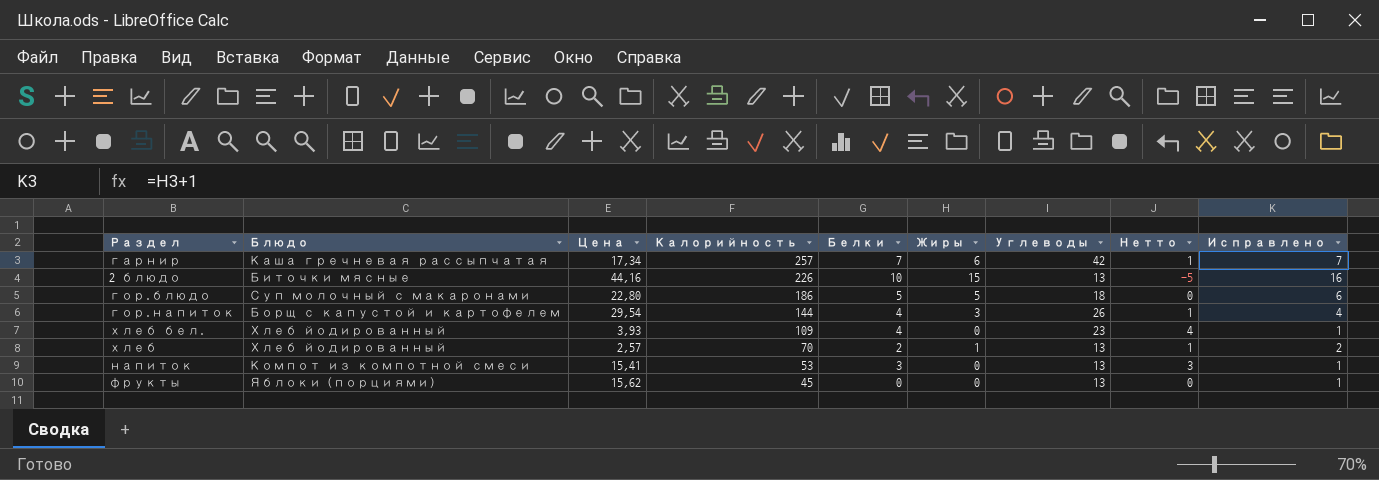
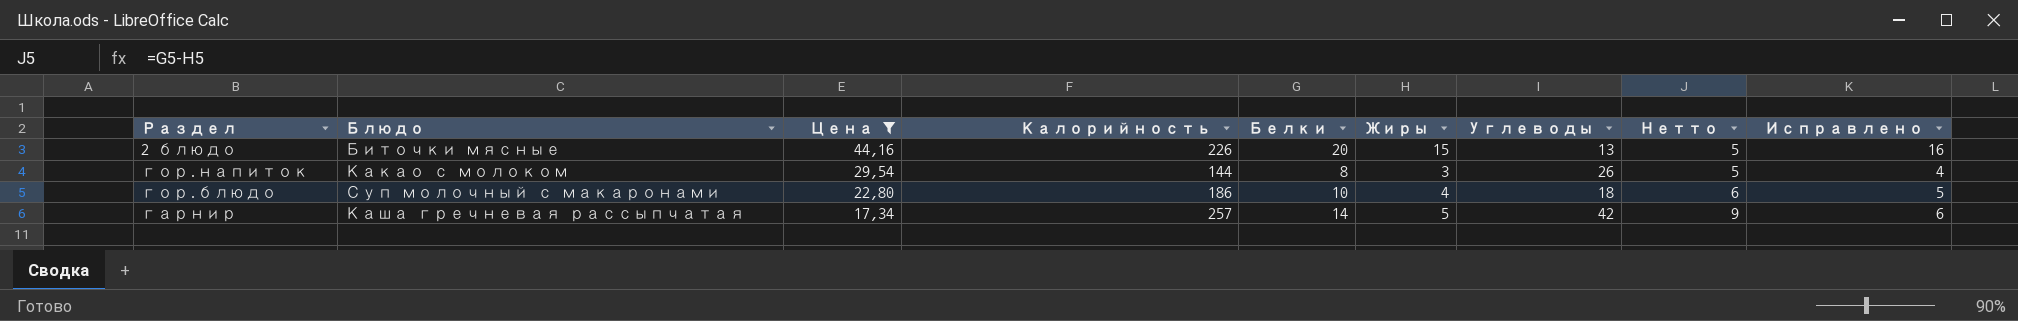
filter: none -> Цена >= 17,34
row order: Калорийность descending -> Цена descending
2 блюдо | Белки: 10 -> 20
2 блюдо | Нетто: -5 -> 5
гор.напиток | Блюдо: Борщ с капустой и картофелем -> Какао с молоком
гор.напиток | Белки: 4 -> 8
гор.напиток | Нетто: 1 -> 5
гор.блюдо | Белки: 5 -> 10
гор.блюдо | Жиры: 5 -> 4
гор.блюдо | Нетто: 0 -> 6
гор.блюдо | Исправлено: 6 -> 5
гарнир | Белки: 7 -> 14
гарнир | Жиры: 6 -> 5
гарнир | Нетто: 1 -> 9
гарнир | Исправлено: 7 -> 6

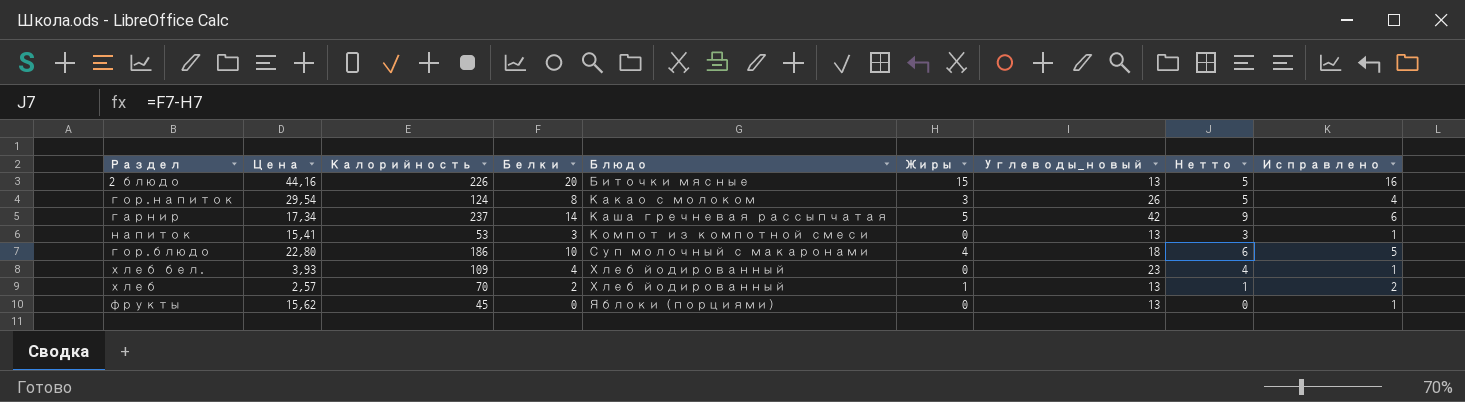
filter: Цена >= 17,34 -> none
row order: Цена descending -> Блюдо ascending
column Блюдо | position: 2 -> 5
column name: Углеводы -> Углеводы_новый
гор.напиток | Калорийность: 144 -> 124
гарнир | Калорийность: 257 -> 237

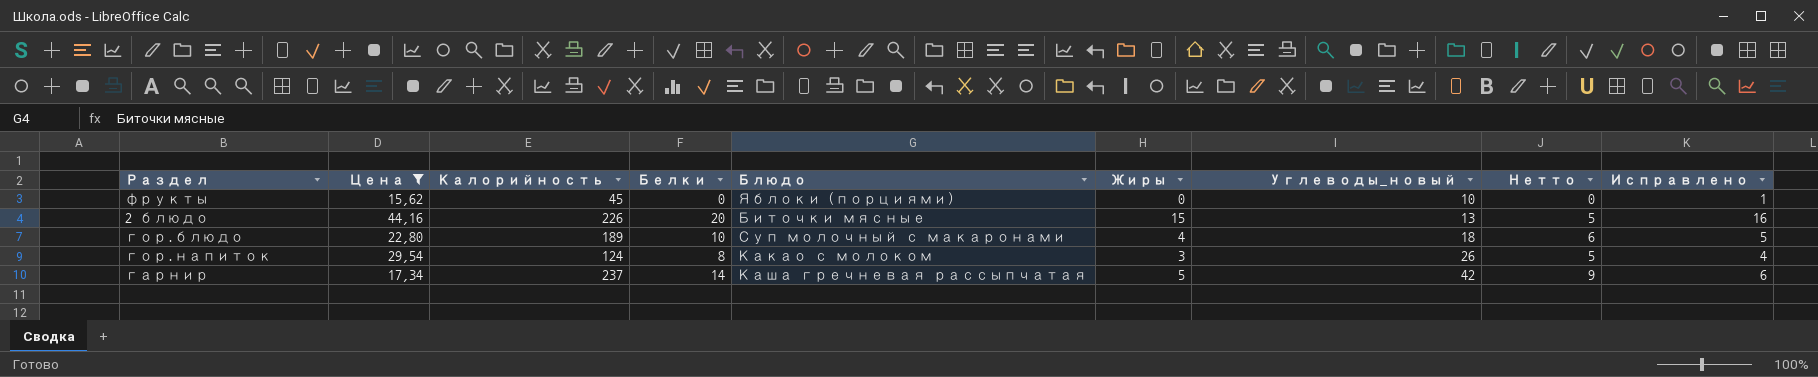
filter: none -> Цена >= 15,62
row order: Блюдо ascending -> Углеводы_новый ascending
фрукты | Углеводы_новый: 13 -> 10
гор.блюдо | Калорийность: 186 -> 189

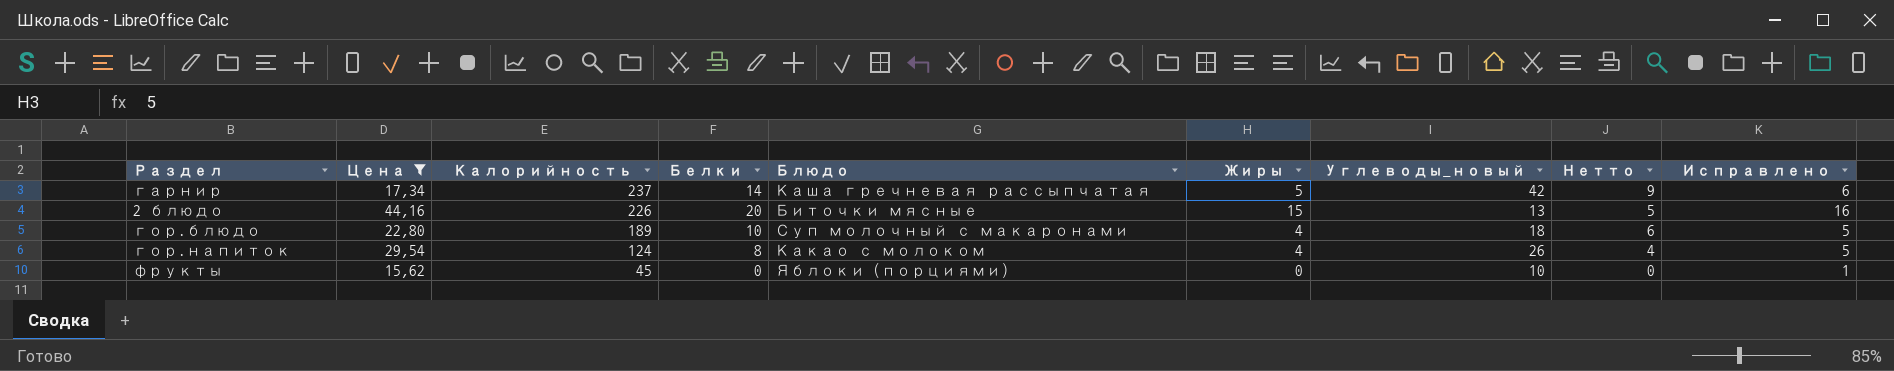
row order: Углеводы_новый ascending -> Калорийность descending
гор.напиток | Жиры: 3 -> 4
гор.напиток | Нетто: 5 -> 4
гор.напиток | Исправлено: 4 -> 5

